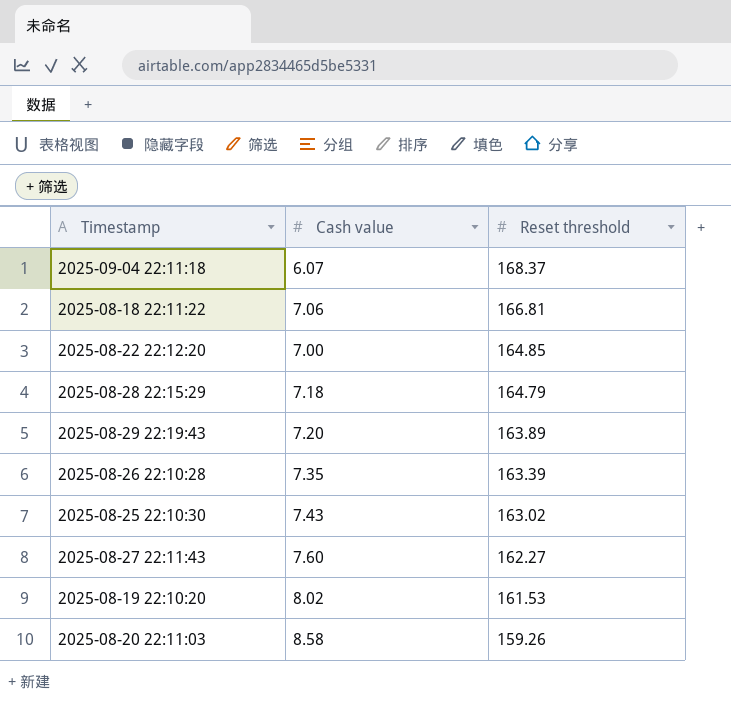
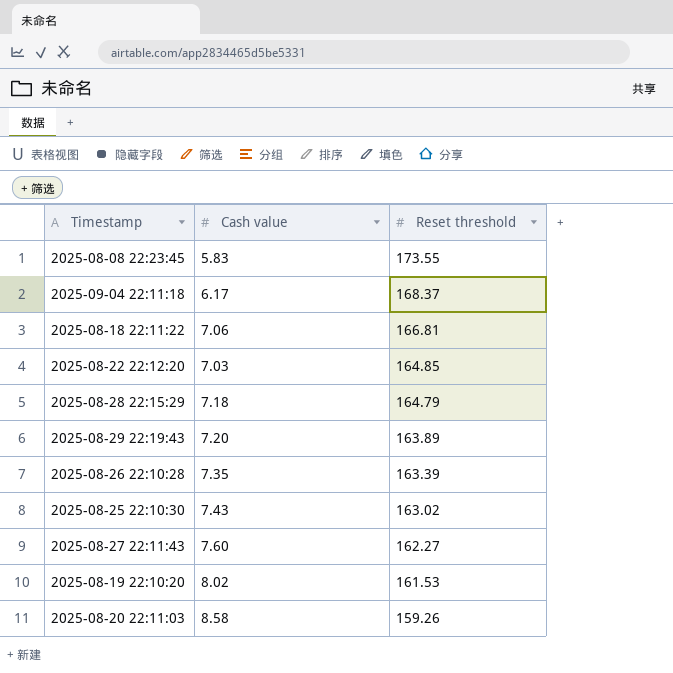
row 2025-08-08 22:23:45: none -> 5.83 | 173.55
2025-09-04 22:11:18 | Cash value: 6.07 -> 6.17
2025-08-22 22:12:20 | Cash value: 7.00 -> 7.03

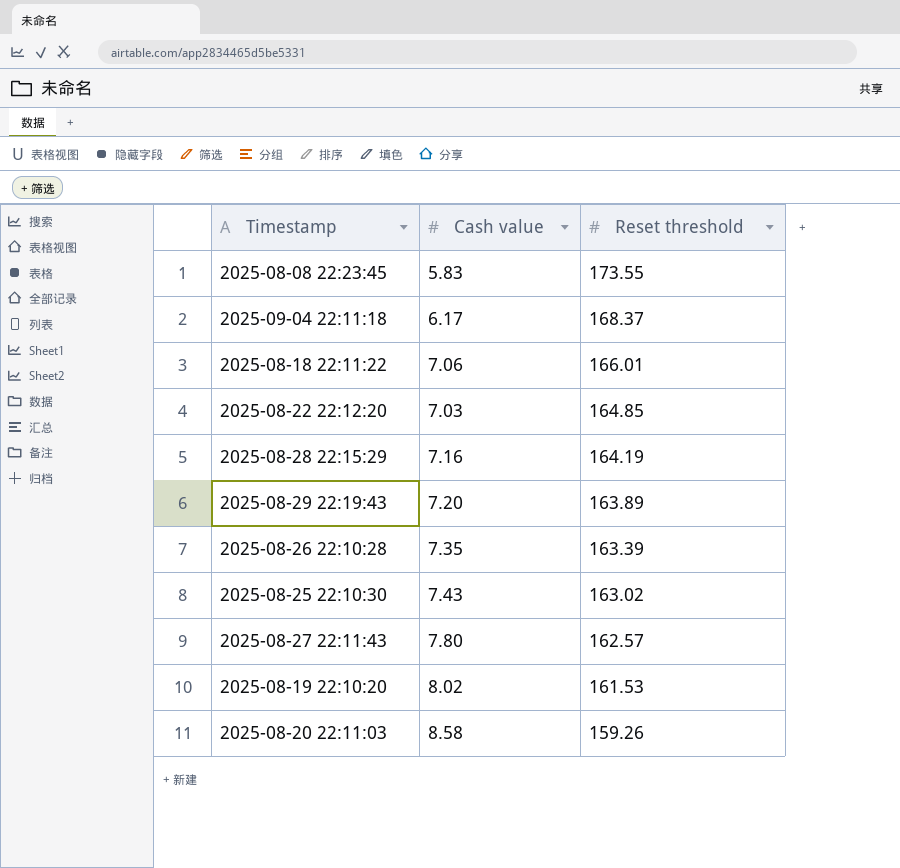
2025-08-18 22:11:22 | Reset threshold: 166.81 -> 166.01
2025-08-28 22:15:29 | Cash value: 7.18 -> 7.16
2025-08-28 22:15:29 | Reset threshold: 164.79 -> 164.19
2025-08-27 22:11:43 | Cash value: 7.60 -> 7.80
2025-08-27 22:11:43 | Reset threshold: 162.27 -> 162.57

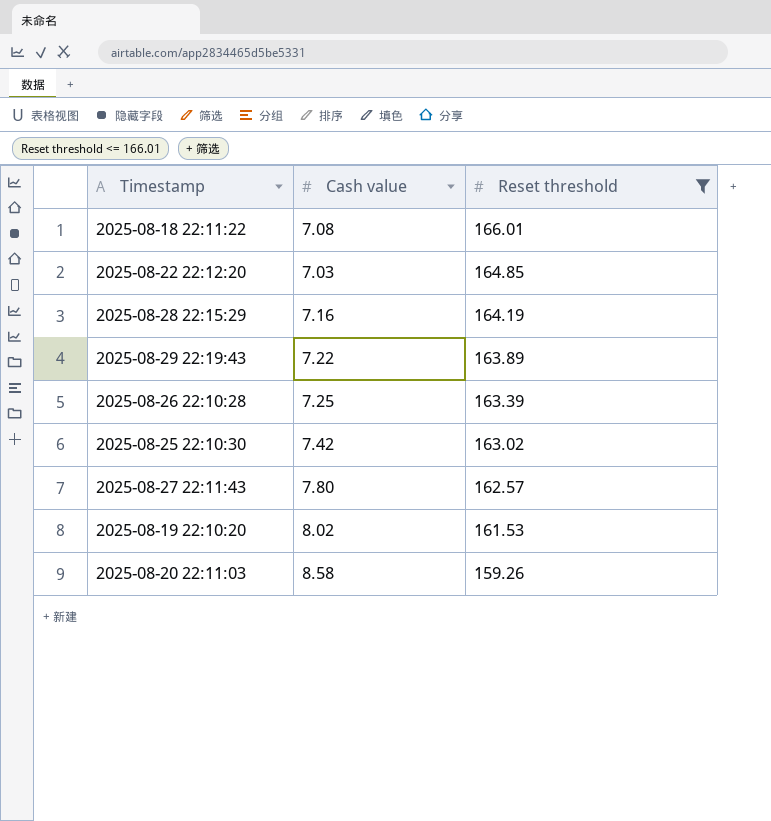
filter: none -> Reset threshold <= 166.01
2025-08-18 22:11:22 | Cash value: 7.06 -> 7.08
2025-08-29 22:19:43 | Cash value: 7.20 -> 7.22
2025-08-26 22:10:28 | Cash value: 7.35 -> 7.25
2025-08-25 22:10:30 | Cash value: 7.43 -> 7.42

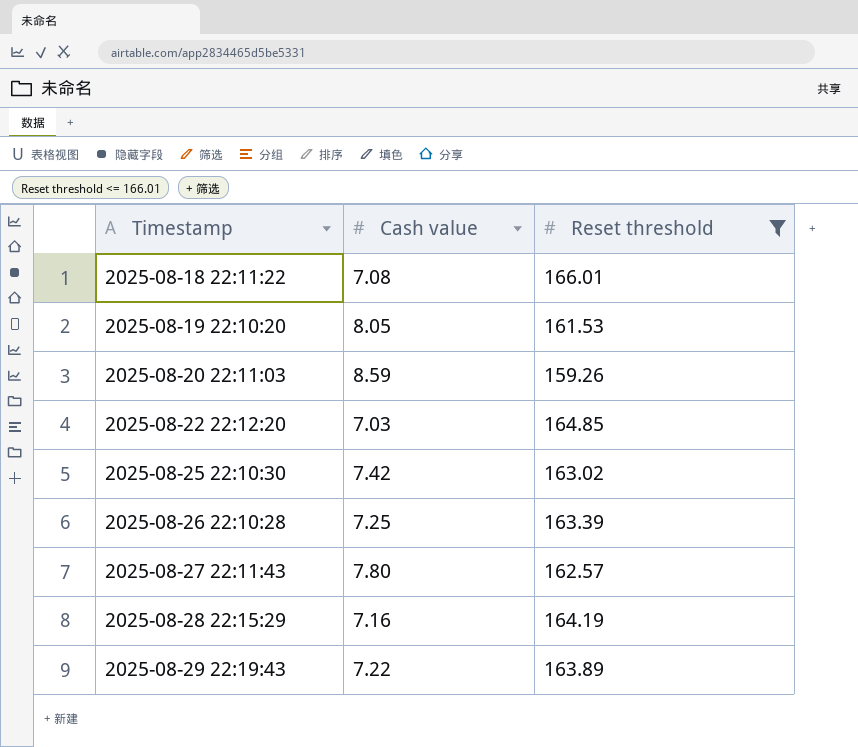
row order: Reset threshold descending -> Timestamp ascending
2025-08-19 22:10:20 | Cash value: 8.02 -> 8.05
2025-08-20 22:11:03 | Cash value: 8.58 -> 8.59

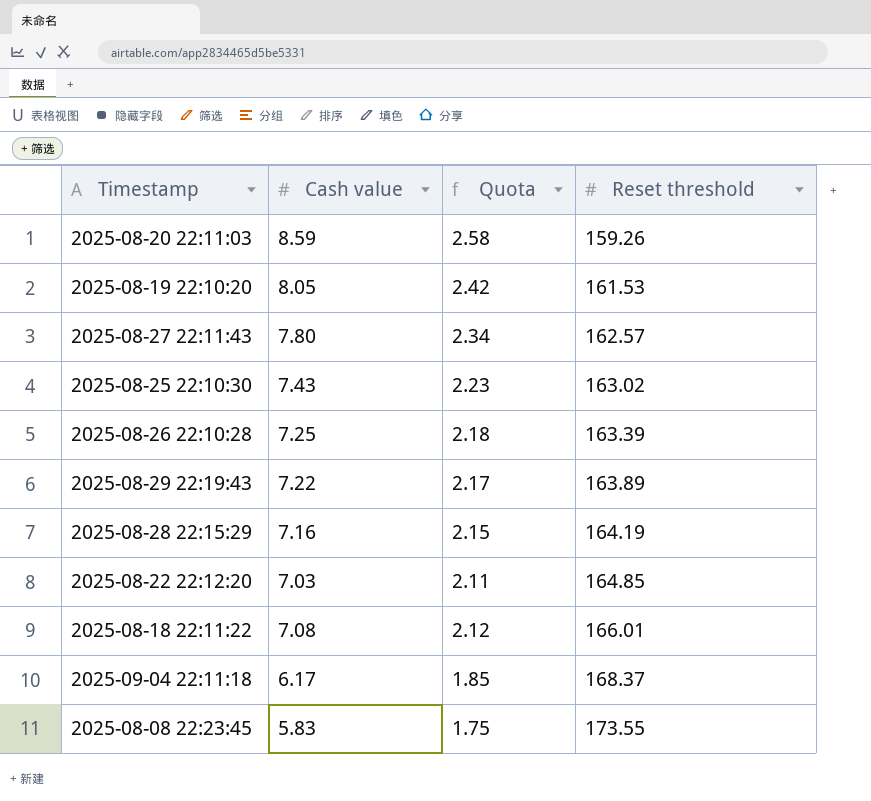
filter: Reset threshold <= 166.01 -> none
row order: Timestamp ascending -> Reset threshold ascending
column Quota | formula: none -> [Cash value] * 0.3
2025-08-25 22:10:30 | Cash value: 7.42 -> 7.43

